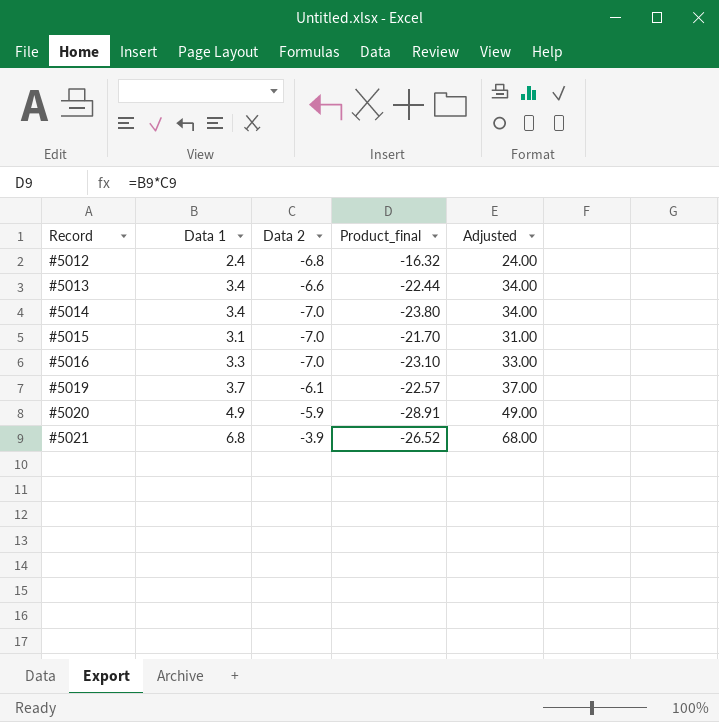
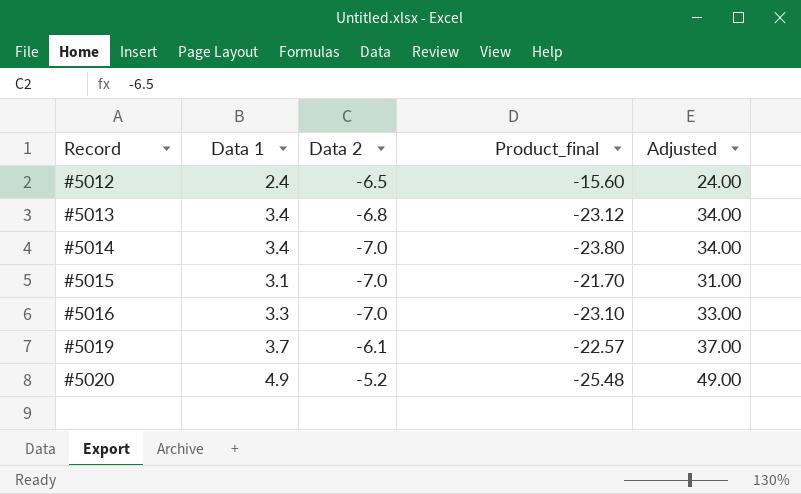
row #5021: 6.8 | -3.9 | -26.52 | 68.00 -> none
#5012 | Data 2: -6.8 -> -6.5
#5012 | Product_final: -16.32 -> -15.60
#5013 | Data 2: -6.6 -> -6.8
#5013 | Product_final: -22.44 -> -23.12
#5020 | Data 2: -5.9 -> -5.2
#5020 | Product_final: -28.91 -> -25.48

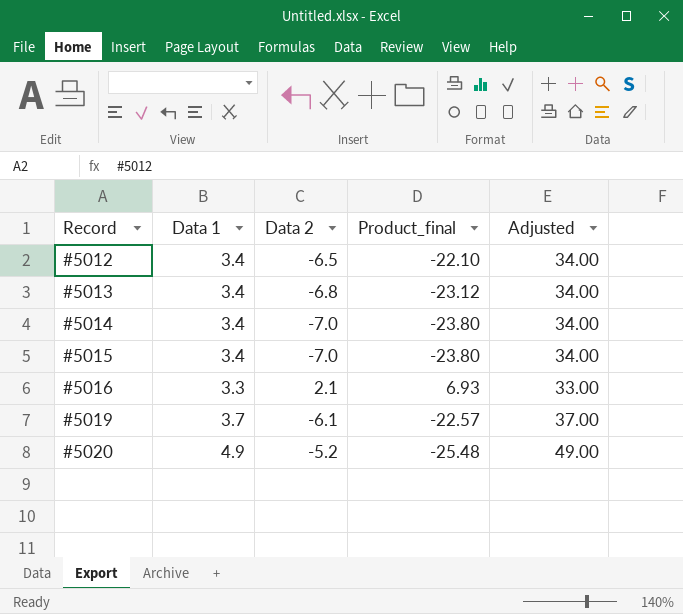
#5012 | Data 1: 2.4 -> 3.4
#5012 | Product_final: -15.60 -> -22.10
#5012 | Adjusted: 24.00 -> 34.00
#5015 | Data 1: 3.1 -> 3.4
#5015 | Product_final: -21.70 -> -23.80
#5015 | Adjusted: 31.00 -> 34.00
#5016 | Data 2: -7.0 -> 2.1
#5016 | Product_final: -23.10 -> 6.93

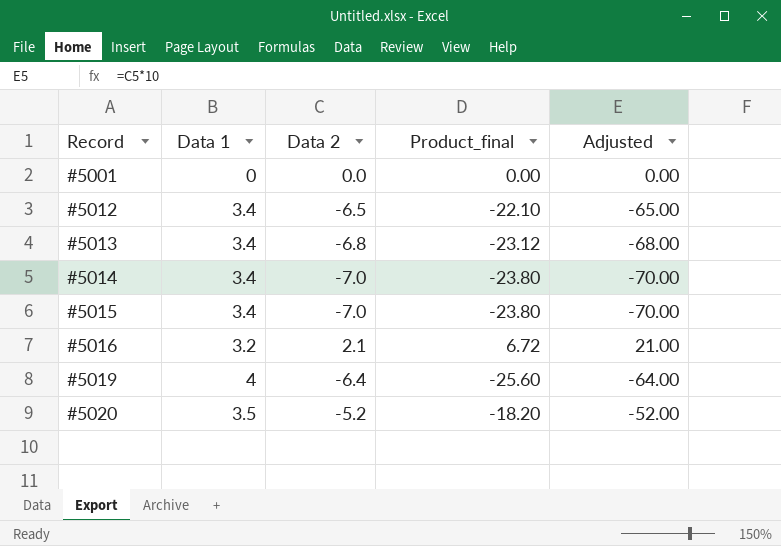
column Adjusted | formula: [Data 1] * 10 -> [Data 2] * 10
row #5001: none -> 0 | 0.0 | 0.00 | 0.00
#5016 | Data 1: 3.3 -> 3.2
#5016 | Product_final: 6.93 -> 6.72
#5019 | Data 1: 3.7 -> 4
#5019 | Data 2: -6.1 -> -6.4
#5019 | Product_final: -22.57 -> -25.60
#5020 | Data 1: 4.9 -> 3.5
#5020 | Product_final: -25.48 -> -18.20

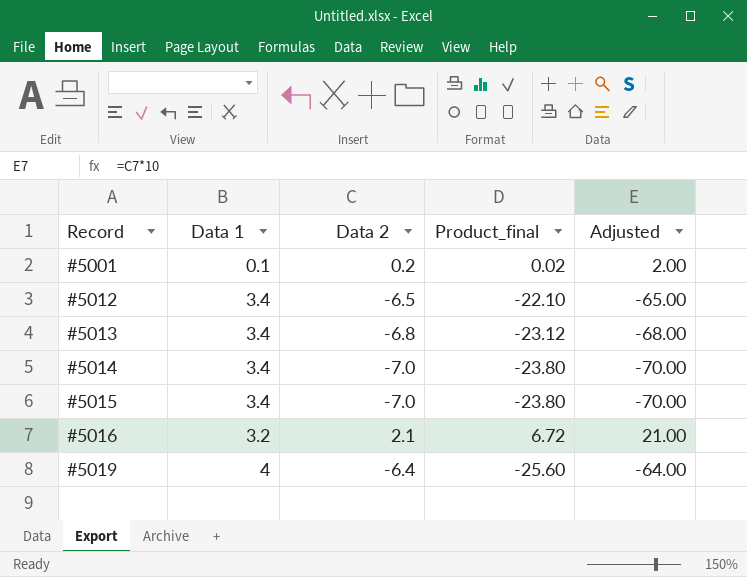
row #5020: 3.5 | -5.2 | -18.20 | -52.00 -> none
#5001 | Data 1: 0 -> 0.1
#5001 | Data 2: 0.0 -> 0.2
#5001 | Product_final: 0.00 -> 0.02
#5001 | Adjusted: 0.00 -> 2.00

